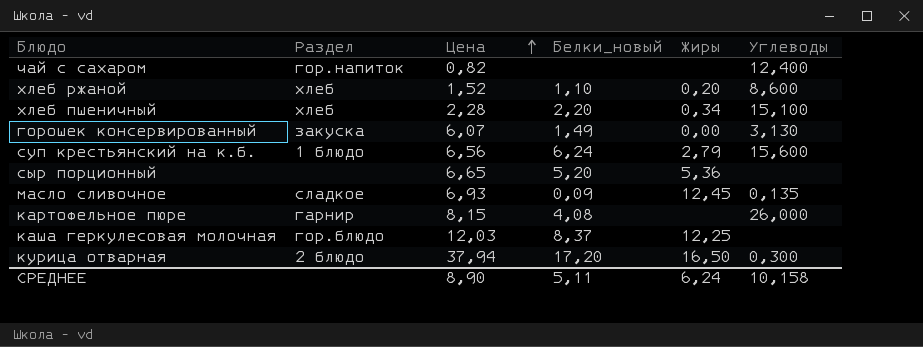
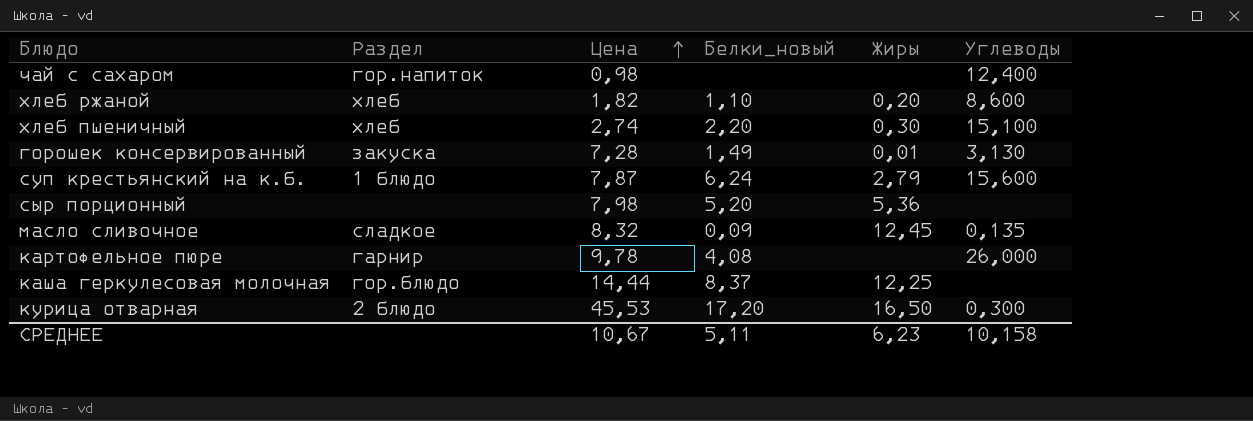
чай с сахаром | Цена: 0,82 -> 0,98
хлеб ржаной | Цена: 1,52 -> 1,82
хлеб пшеничный | Цена: 2,28 -> 2,74
хлеб пшеничный | Жиры: 0,34 -> 0,30
горошек консервированный | Цена: 6,07 -> 7,28
горошек консервированный | Жиры: 0,00 -> 0,01
суп крестьянский на к.б. | Цена: 6,56 -> 7,87
сыр порционный | Цена: 6,65 -> 7,98
масло сливочное | Цена: 6,93 -> 8,32
картофельное пюре | Цена: 8,15 -> 9,78
каша геркулесовая молочная | Цена: 12,03 -> 14,44
курица отварная | Цена: 37,94 -> 45,53
СРЕДНЕЕ | Цена: 8,90 -> 10,67
СРЕДНЕЕ | Жиры: 6,24 -> 6,23

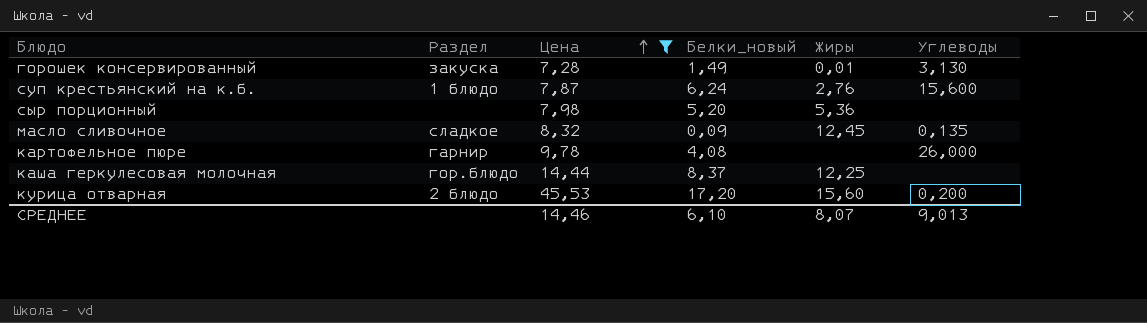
filter: none -> Цена >= 7,28
суп крестьянский на к.б. | Жиры: 2,79 -> 2,76
курица отварная | Жиры: 16,50 -> 15,60
курица отварная | Углеводы: 0,300 -> 0,200
СРЕДНЕЕ | Цена: 10,67 -> 14,46
СРЕДНЕЕ | Белки_новый: 5,11 -> 6,10
СРЕДНЕЕ | Жиры: 6,23 -> 8,07
СРЕДНЕЕ | Углеводы: 10,158 -> 9,013

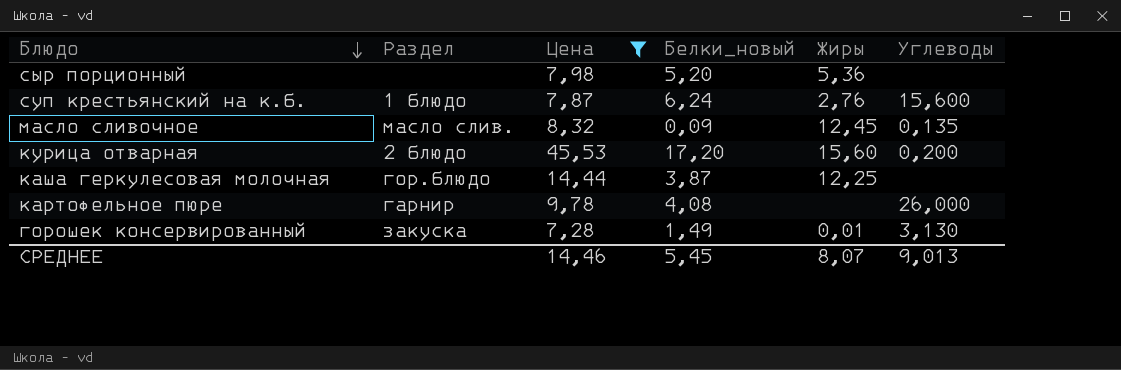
row order: Цена ascending -> Блюдо descending
масло сливочное | Раздел: сладкое -> масло слив.
каша геркулесовая молочная | Белки_новый: 8,37 -> 3,87
СРЕДНЕЕ | Белки_новый: 6,10 -> 5,45

